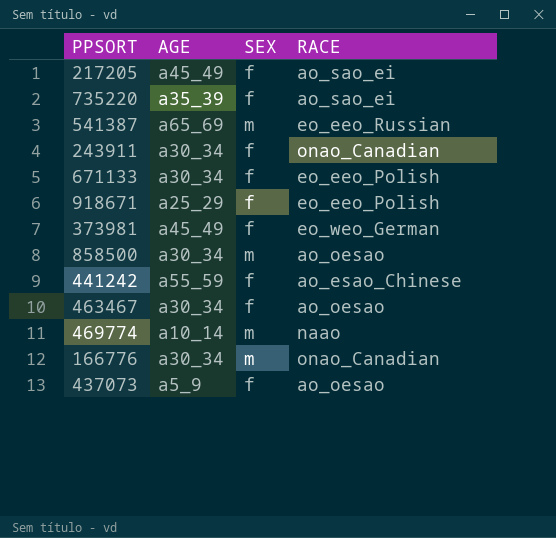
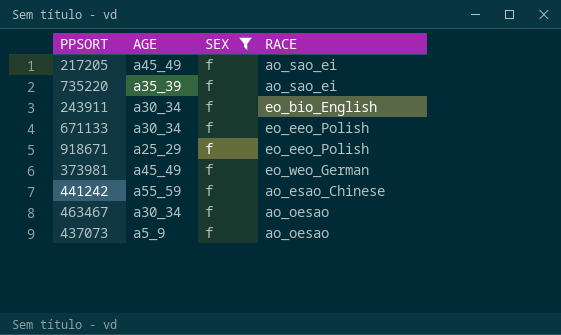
filter: none -> SEX = f
243911 | RACE: onao_Canadian -> eo_bio_English

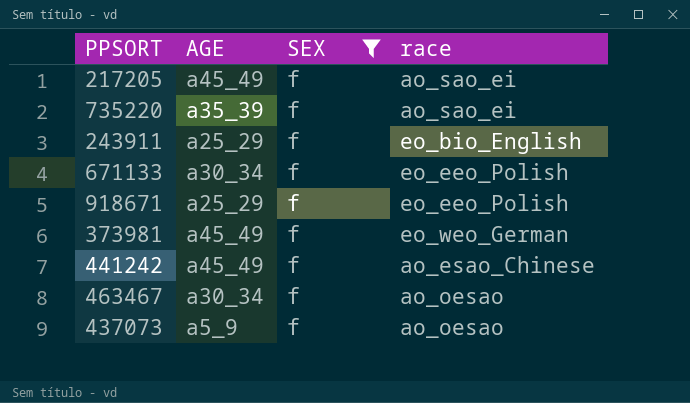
column name: RACE -> race
243911 | AGE: a30_34 -> a25_29
441242 | AGE: a55_59 -> a45_49

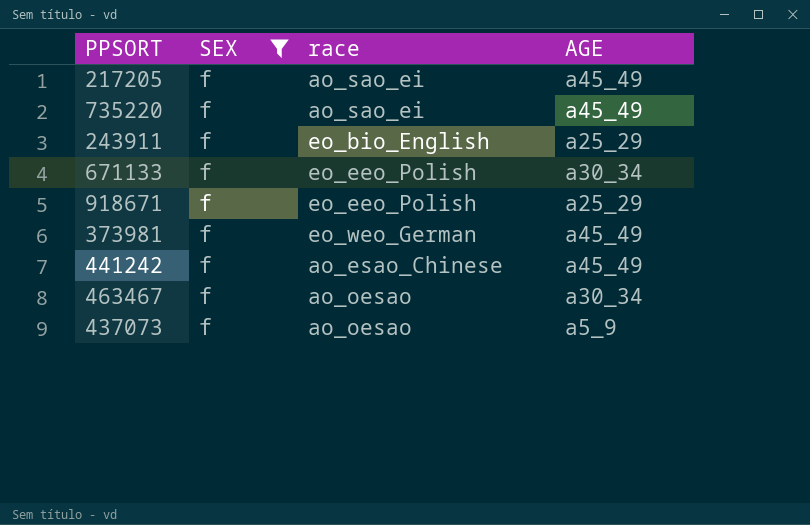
column AGE | position: 2 -> 4
735220 | AGE: a35_39 -> a45_49

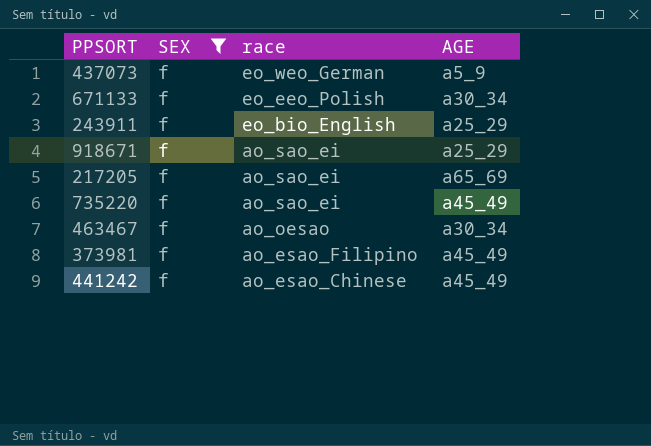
row order: none -> race descending
437073 | race: ao_oesao -> eo_weo_German
918671 | race: eo_eeo_Polish -> ao_sao_ei
217205 | AGE: a45_49 -> a65_69
373981 | race: eo_weo_German -> ao_esao_Filipino

